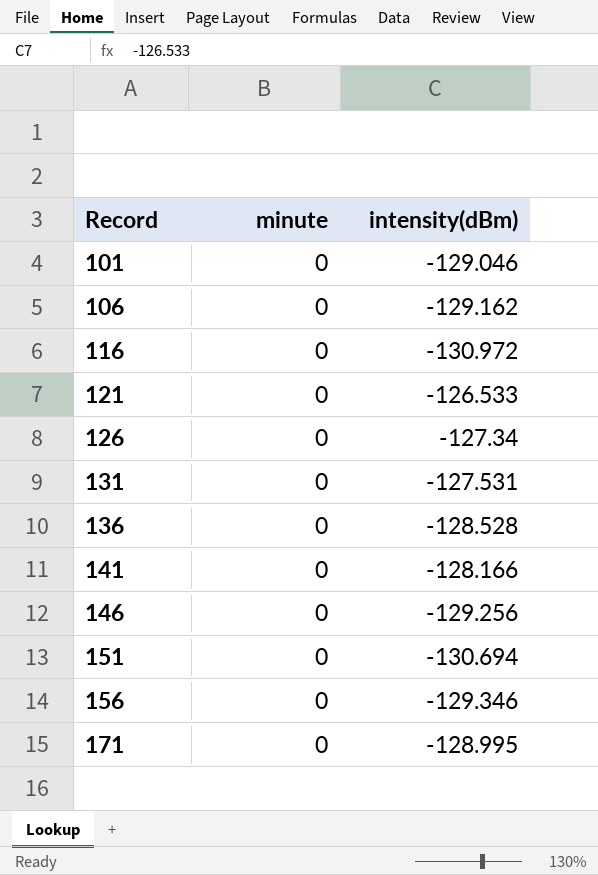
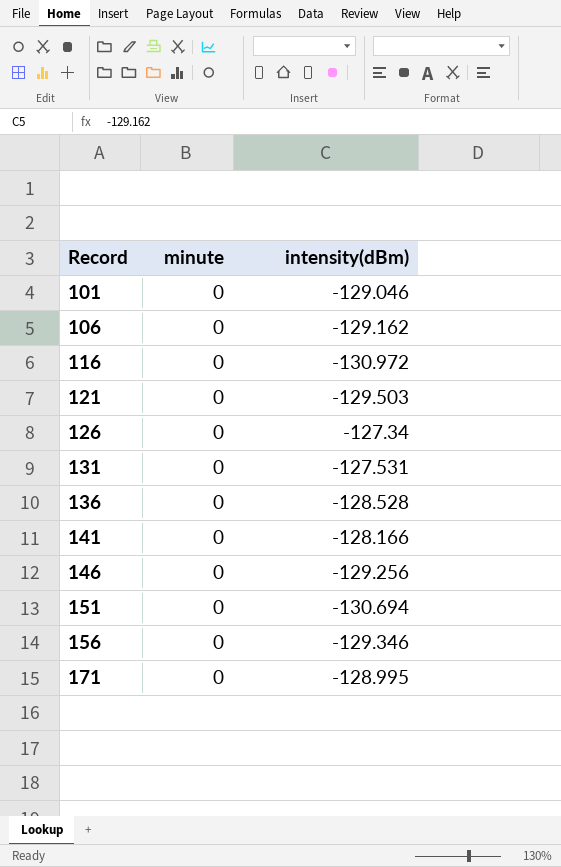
121 | intensity(dBm): -126.533 -> -129.503

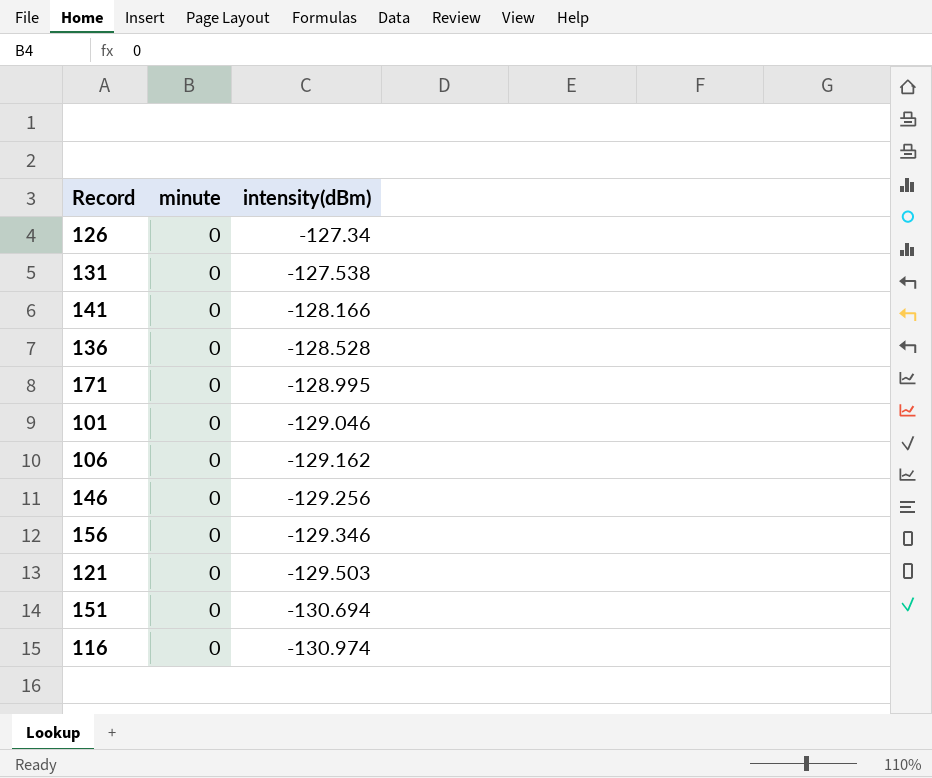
row order: Record ascending -> intensity(dBm) descending
131 | intensity(dBm): -127.531 -> -127.538
116 | intensity(dBm): -130.972 -> -130.974

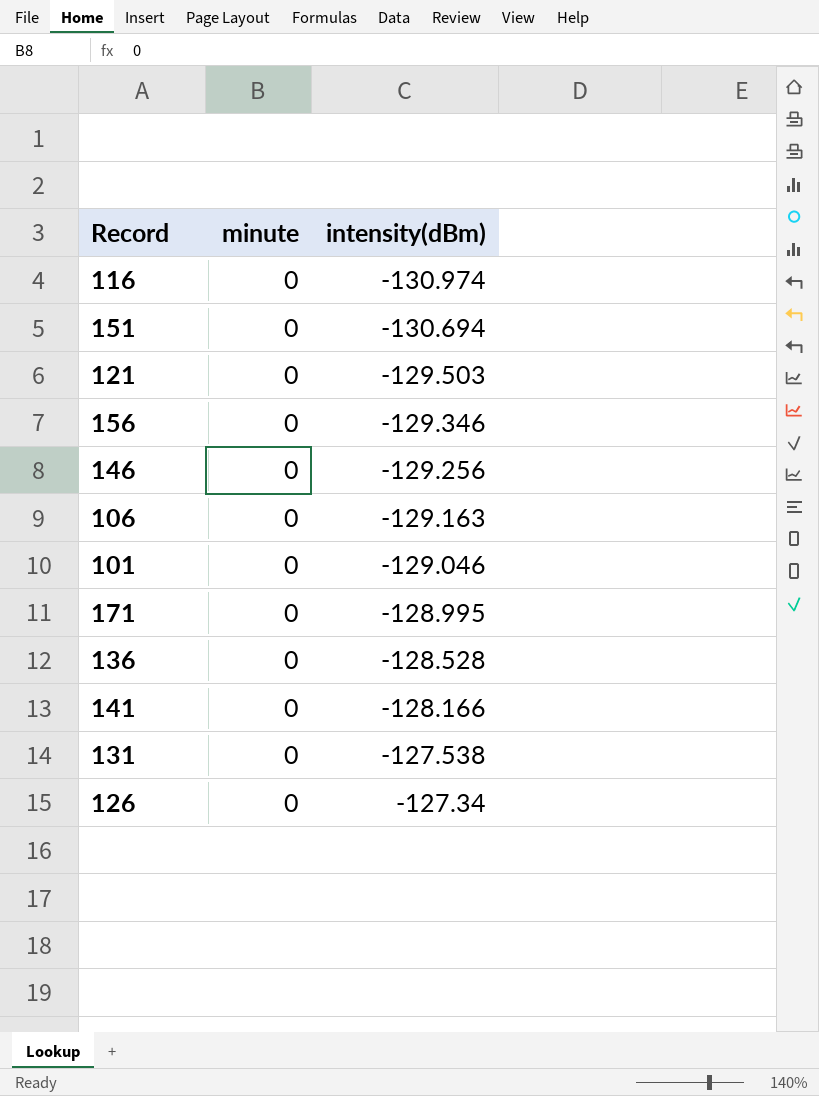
row order: intensity(dBm) descending -> intensity(dBm) ascending
106 | intensity(dBm): -129.162 -> -129.163

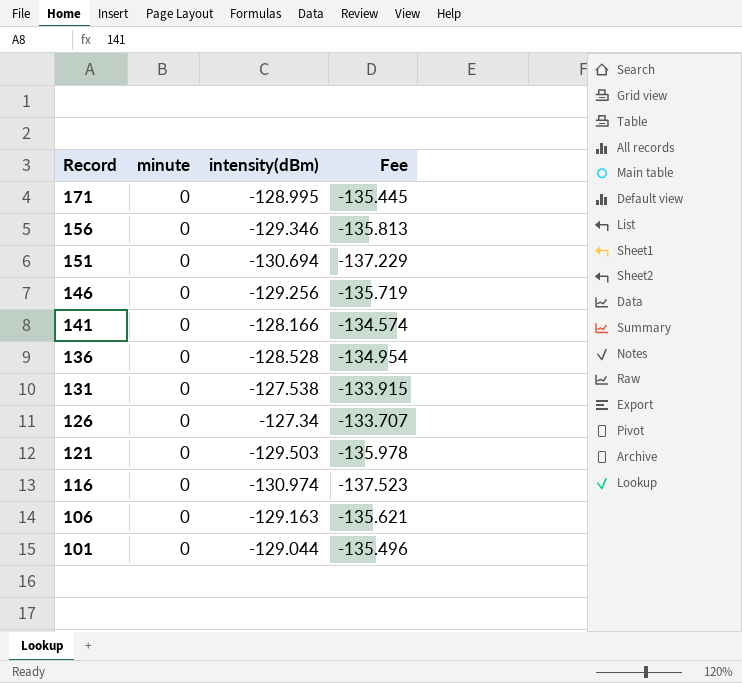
row order: intensity(dBm) ascending -> Record descending
column Fee | formula: none -> [intensity(dBm)] * 1.05
101 | intensity(dBm): -129.046 -> -129.044

